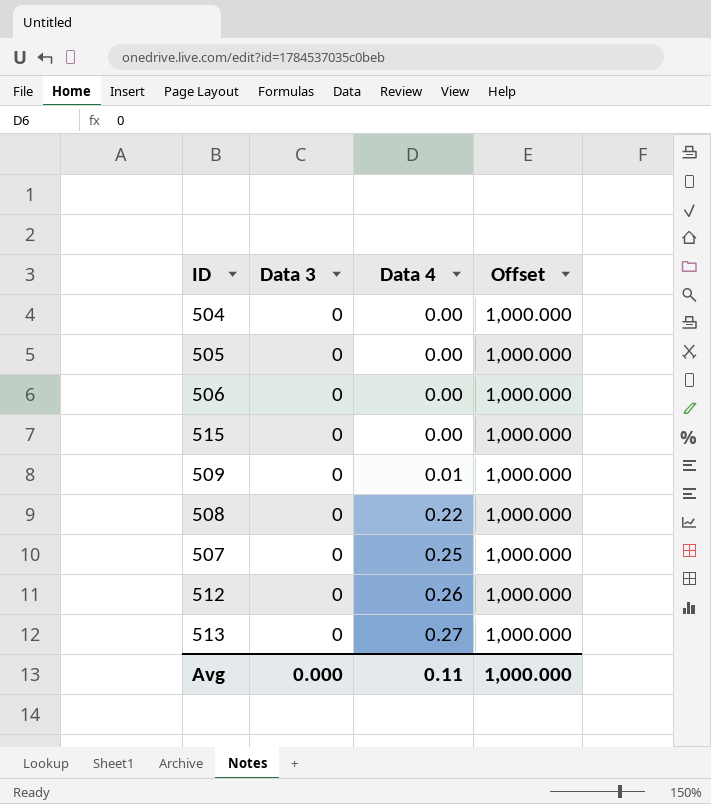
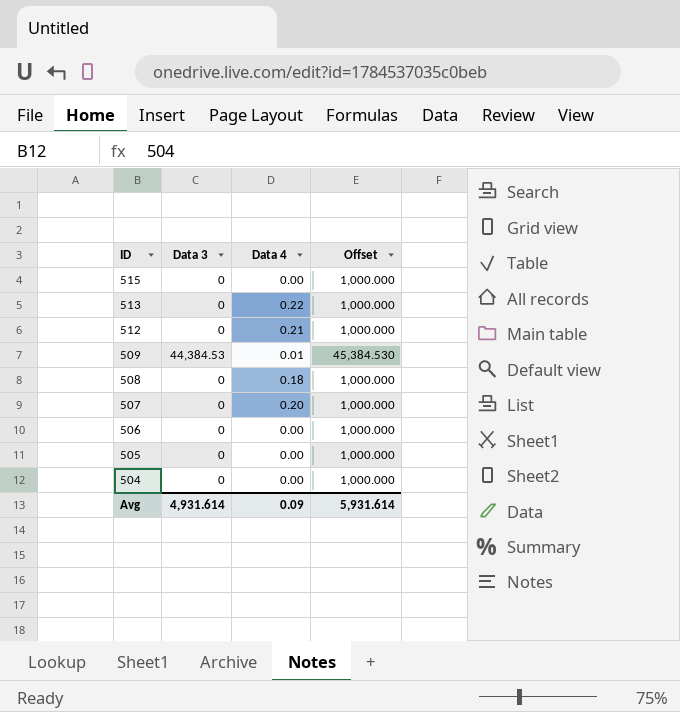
row order: Data 4 ascending -> ID descending
513 | Data 4: 0.27 -> 0.22
512 | Data 4: 0.26 -> 0.21
509 | Data 3: 0 -> 44,384.53
509 | Offset: 1,000.000 -> 45,384.530
508 | Data 4: 0.22 -> 0.18
507 | Data 4: 0.25 -> 0.20
Avg | Data 3: 0.000 -> 4,931.614
Avg | Data 4: 0.11 -> 0.09
Avg | Offset: 1,000.000 -> 5,931.614

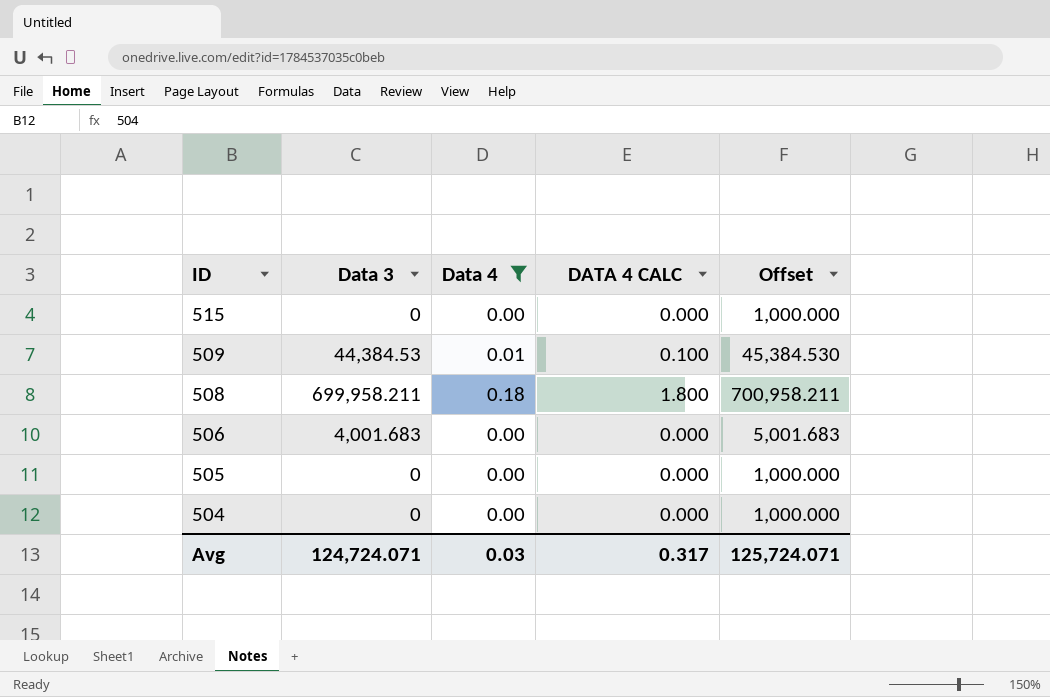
filter: none -> Data 4 <= 0.18
column DATA 4 CALC | formula: none -> [Data 4] * 10
508 | Data 3: 0 -> 699,958.211
508 | Offset: 1,000.000 -> 700,958.211
506 | Data 3: 0 -> 4,001.683
506 | Offset: 1,000.000 -> 5,001.683
Avg | Data 3: 4,931.614 -> 124,724.071
Avg | Data 4: 0.09 -> 0.03
Avg | Offset: 5,931.614 -> 125,724.071

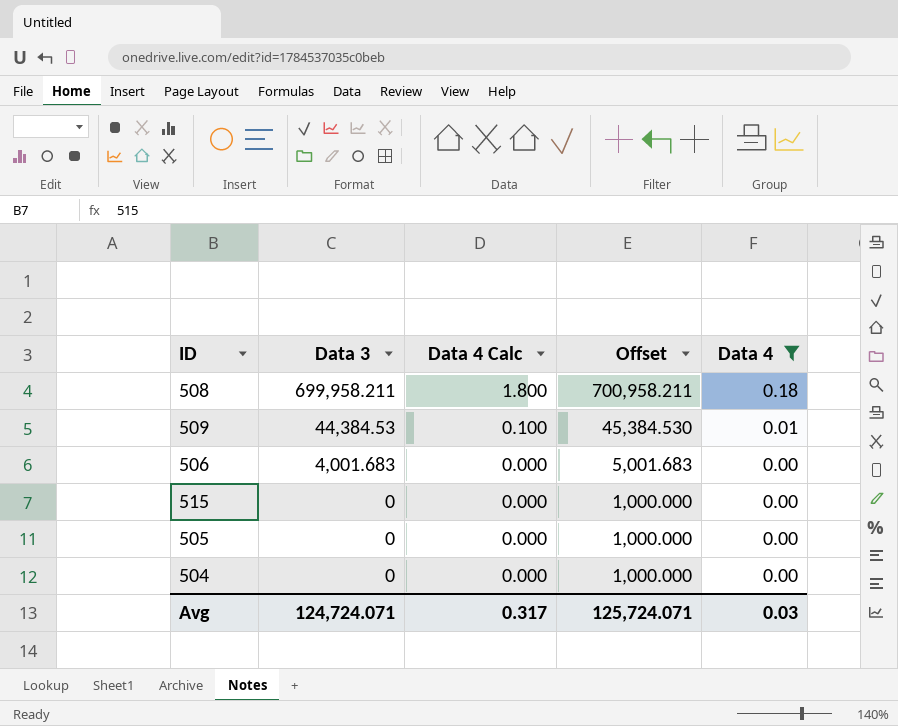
row order: ID descending -> Data 3 descending
column name: DATA 4 CALC -> Data 4 Calc
column Data 4 | position: 3 -> 5

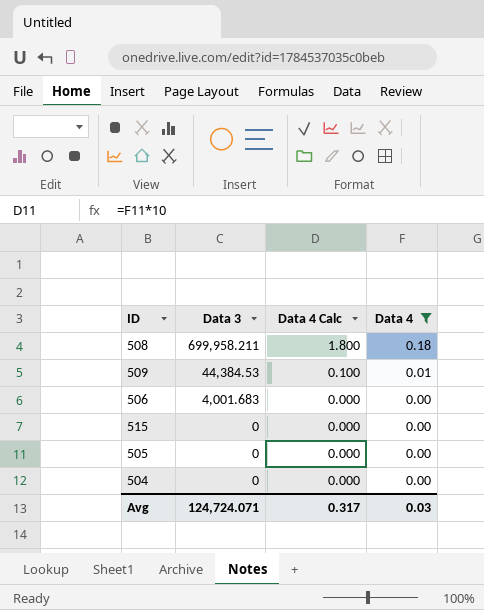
column Offset | formula: [Data 3] + 1000 -> none

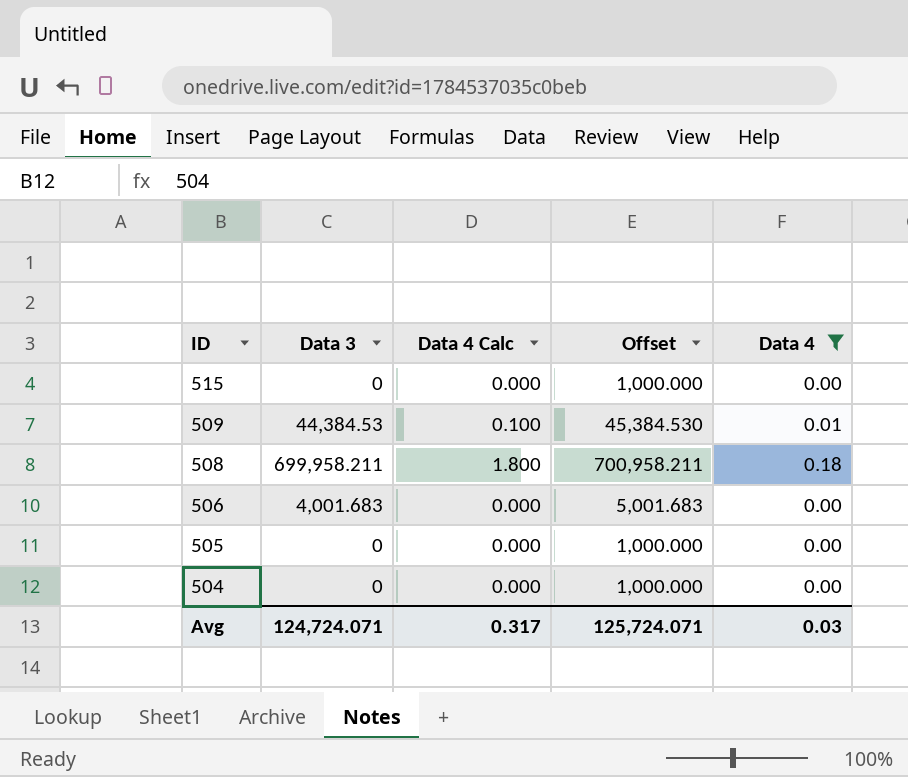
row order: Data 3 descending -> ID descending
column Offset | formula: none -> [Data 3] + 1000

